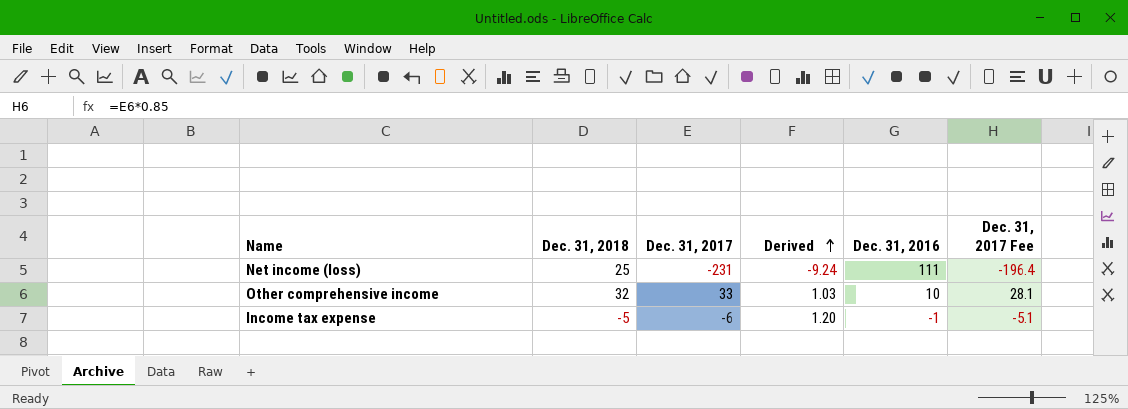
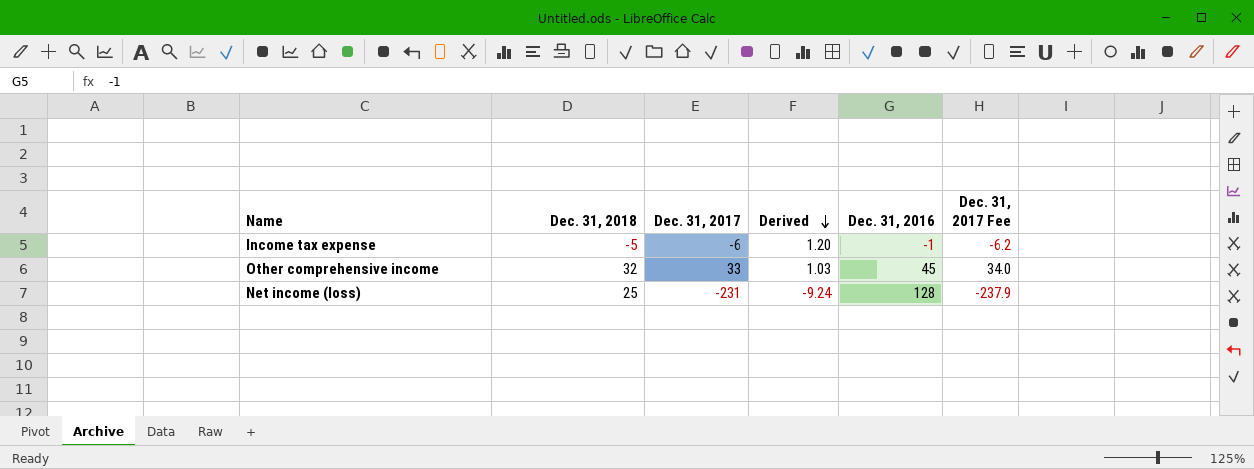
row order: Derived ascending -> Derived descending
column Dec. 31, 2017 Fee | formula: [Dec. 31, 2017] * 0.85 -> [Dec. 31, 2017] * 1.03
Other comprehensive income | Dec. 31, 2016: 10 -> 45
Net income (loss) | Dec. 31, 2016: 111 -> 128

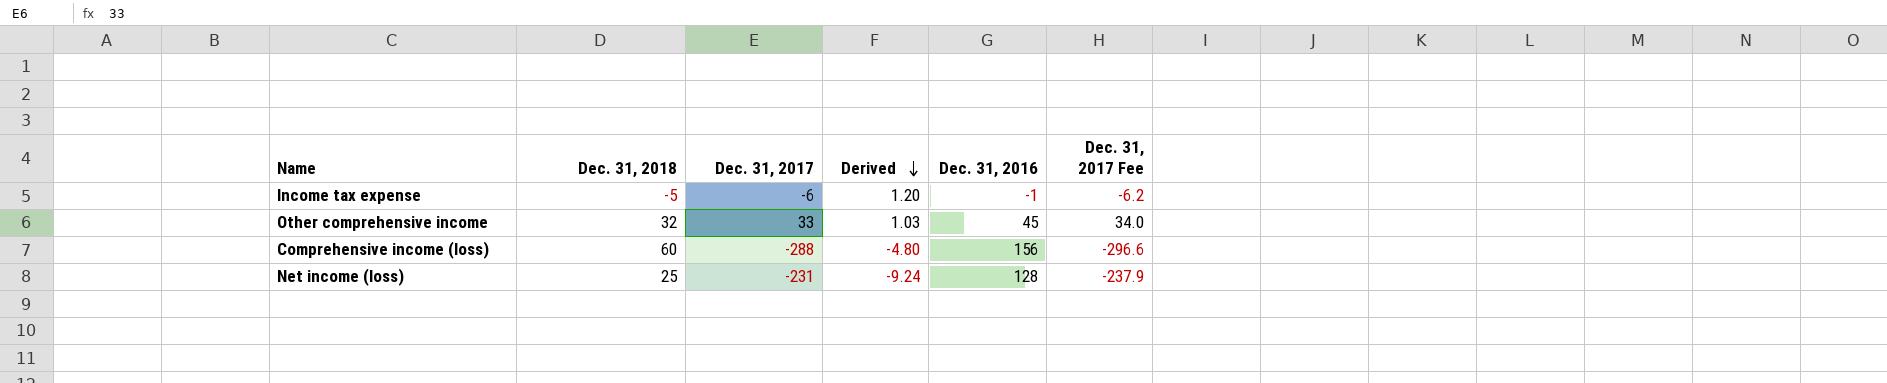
row Comprehensive income (loss): none -> 60 | -288 | -4.80 | 156 | -296.6

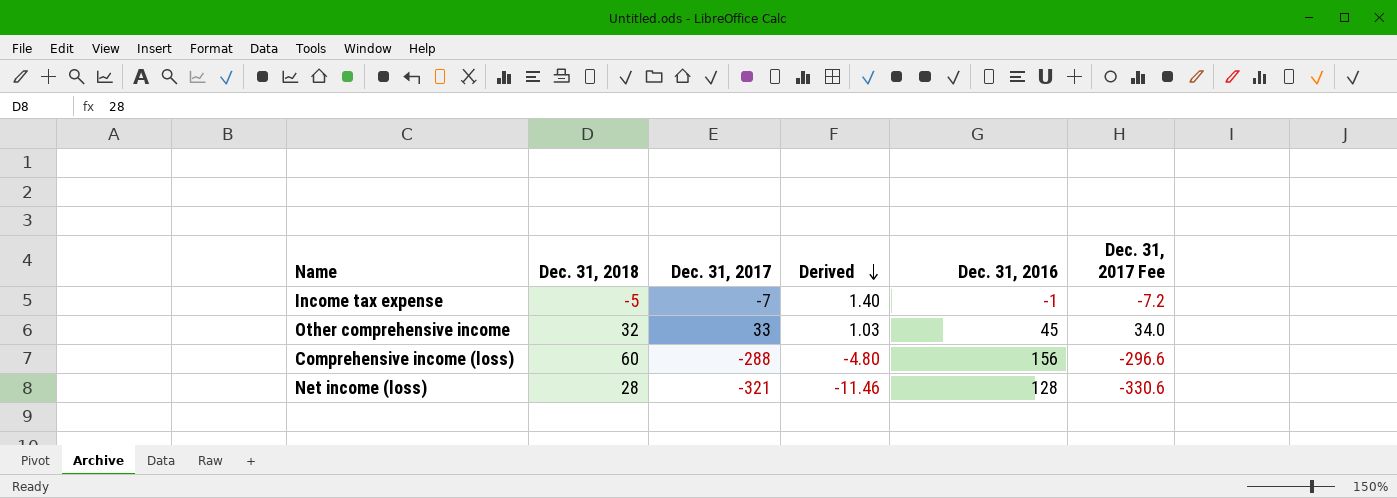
Income tax expense | Dec. 31, 2017: -6 -> -7
Income tax expense | Derived: 1.20 -> 1.40
Income tax expense | Dec. 31, 2017 Fee: -6.2 -> -7.2
Net income (loss) | Dec. 31, 2018: 25 -> 28
Net income (loss) | Dec. 31, 2017: -231 -> -321
Net income (loss) | Derived: -9.24 -> -11.46
Net income (loss) | Dec. 31, 2017 Fee: -237.9 -> -330.6

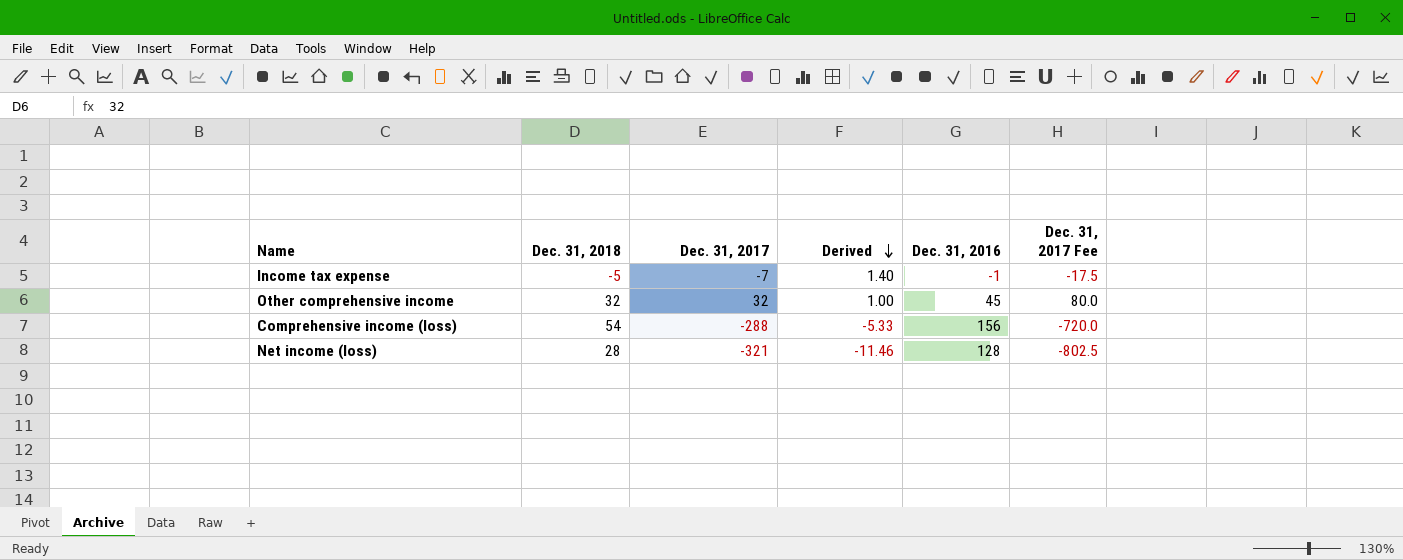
column Dec. 31, 2017 Fee | formula: [Dec. 31, 2017] * 1.03 -> [Dec. 31, 2017] * 2.5
Other comprehensive income | Dec. 31, 2017: 33 -> 32
Other comprehensive income | Derived: 1.03 -> 1.00
Comprehensive income (loss) | Dec. 31, 2018: 60 -> 54
Comprehensive income (loss) | Derived: -4.80 -> -5.33

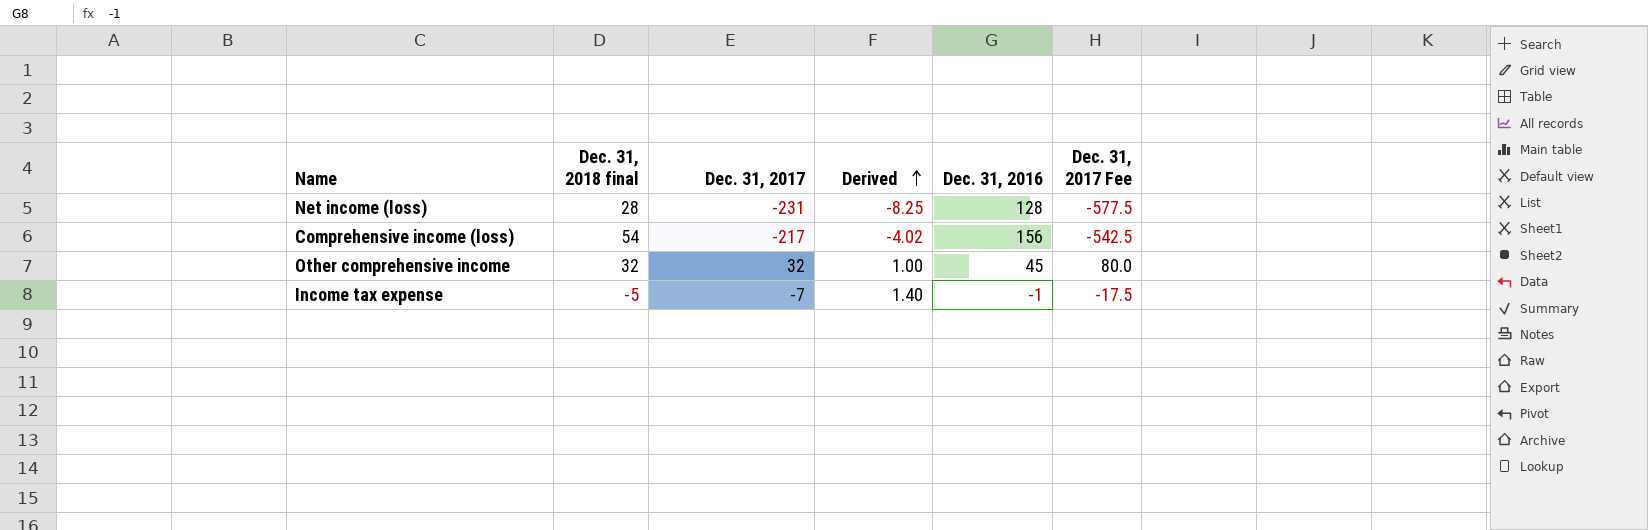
row order: Derived descending -> Derived ascending
column name: Dec. 31, 2018 -> Dec. 31, 2018 final
Net income (loss) | Dec. 31, 2017: -321 -> -231
Net income (loss) | Derived: -11.46 -> -8.25
Net income (loss) | Dec. 31, 2017 Fee: -802.5 -> -577.5
Comprehensive income (loss) | Dec. 31, 2017: -288 -> -217
Comprehensive income (loss) | Derived: -5.33 -> -4.02
Comprehensive income (loss) | Dec. 31, 2017 Fee: -720.0 -> -542.5

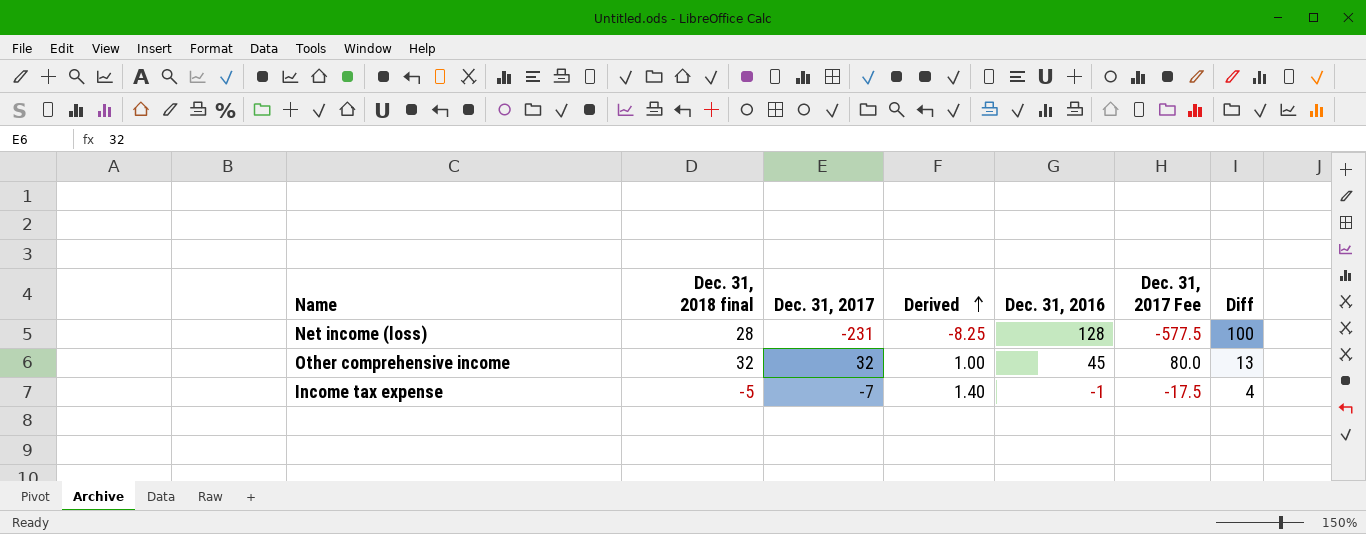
column Diff | formula: none -> [Dec. 31, 2016] - [Dec. 31, 2018 final]
row Comprehensive income (loss): 54 | -217 | -4.02 | 156 | -542.5 -> none

